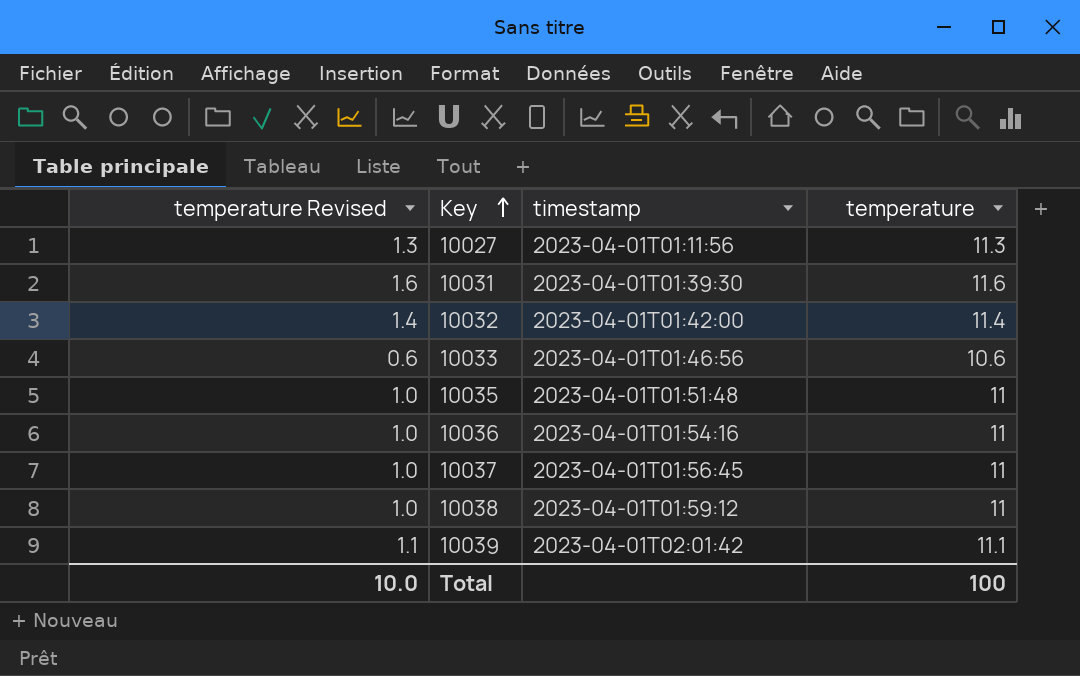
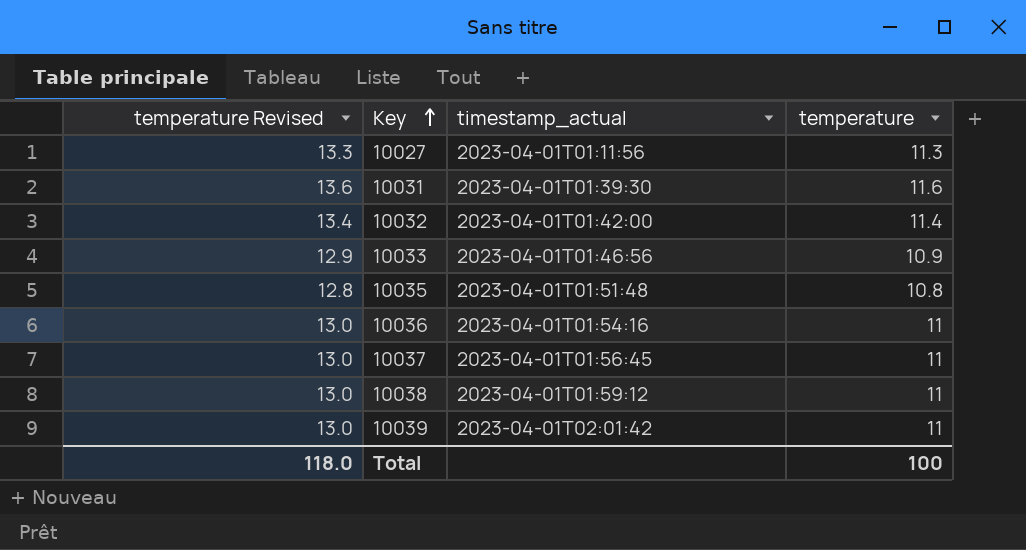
column temperature Revised | formula: [temperature] - 10 -> [temperature] + 2
column name: timestamp -> timestamp_actual
10033 | temperature: 10.6 -> 10.9
10035 | temperature: 11 -> 10.8
10039 | temperature: 11.1 -> 11
Total | temperature Revised: 10.0 -> 118.0

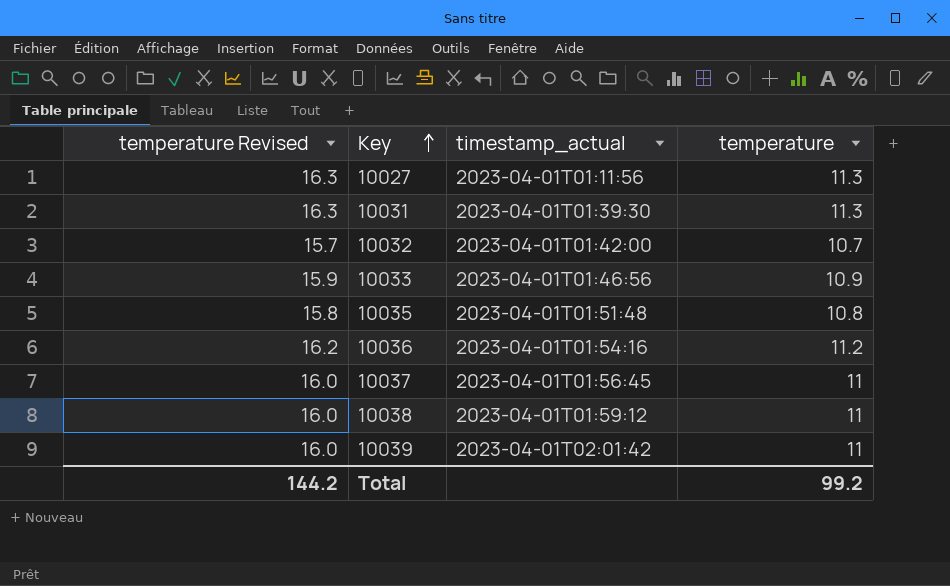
column temperature Revised | formula: [temperature] + 2 -> [temperature] + 5
10031 | temperature: 11.6 -> 11.3
10032 | temperature: 11.4 -> 10.7
10036 | temperature: 11 -> 11.2
Total | temperature Revised: 118.0 -> 144.2
Total | temperature: 100 -> 99.2

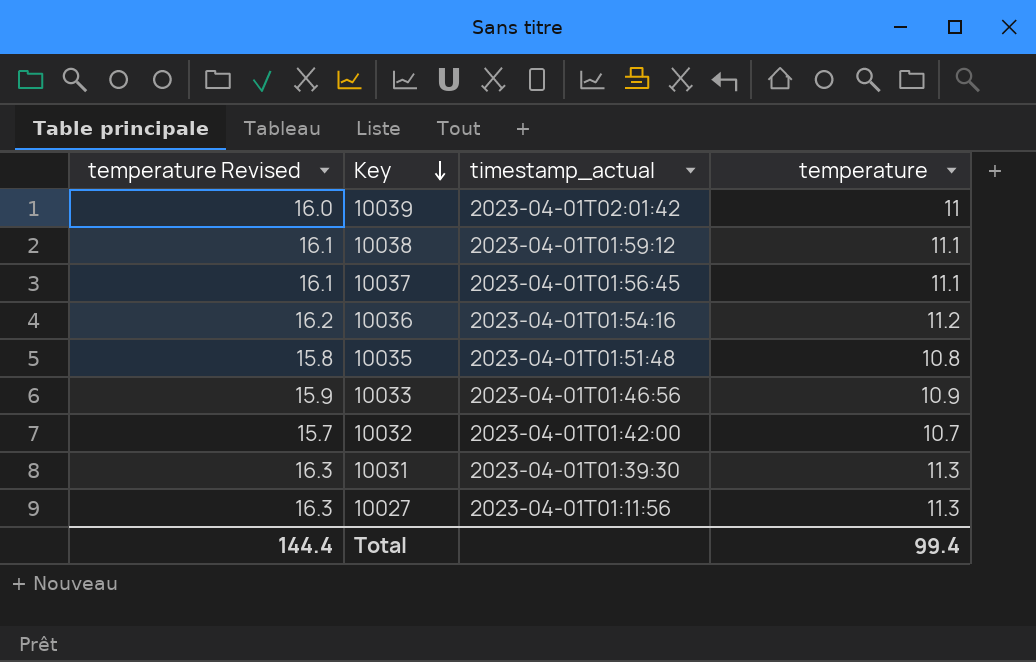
row order: Key ascending -> Key descending
10038 | temperature Revised: 16.0 -> 16.1
10038 | temperature: 11 -> 11.1
10037 | temperature Revised: 16.0 -> 16.1
10037 | temperature: 11 -> 11.1
Total | temperature Revised: 144.2 -> 144.4
Total | temperature: 99.2 -> 99.4

